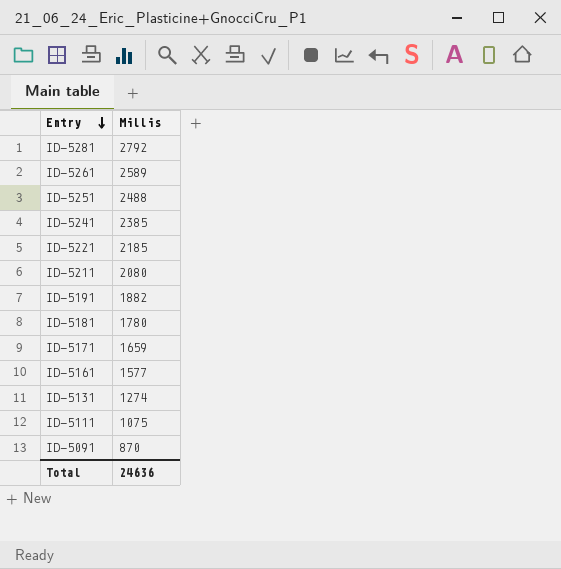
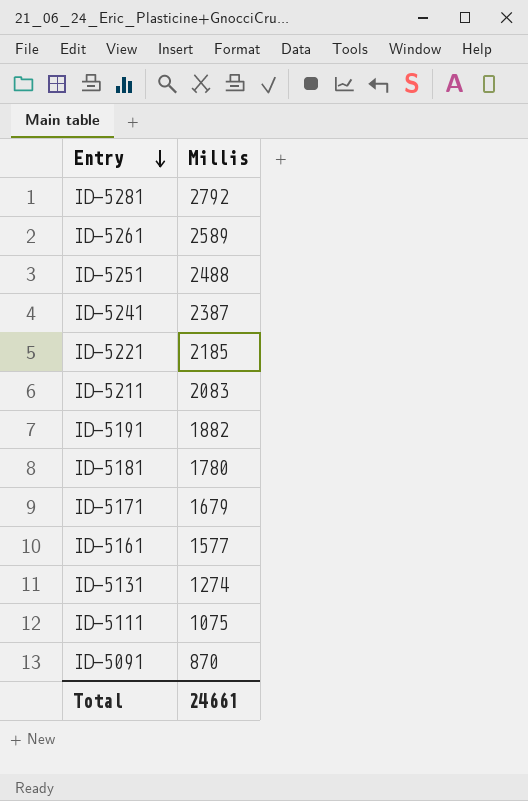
ID-5241 | Millis: 2385 -> 2387
ID-5211 | Millis: 2080 -> 2083
ID-5171 | Millis: 1659 -> 1679
Total | Millis: 24636 -> 24661

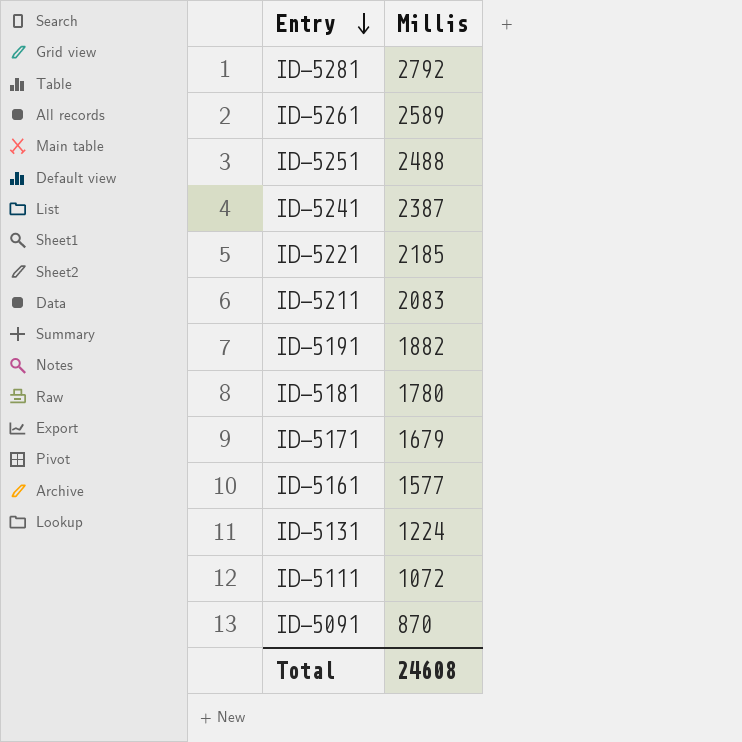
ID-5131 | Millis: 1274 -> 1224
ID-5111 | Millis: 1075 -> 1072
Total | Millis: 24661 -> 24608

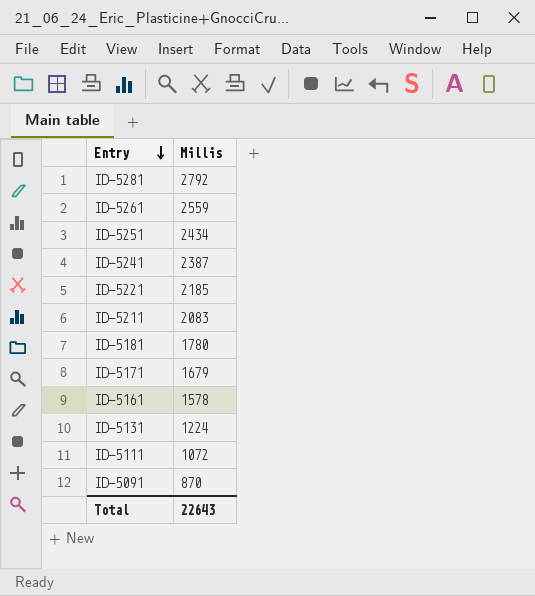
row ID-5191: 1882 -> none
ID-5261 | Millis: 2589 -> 2559
ID-5251 | Millis: 2488 -> 2434
ID-5161 | Millis: 1577 -> 1578
Total | Millis: 24608 -> 22643

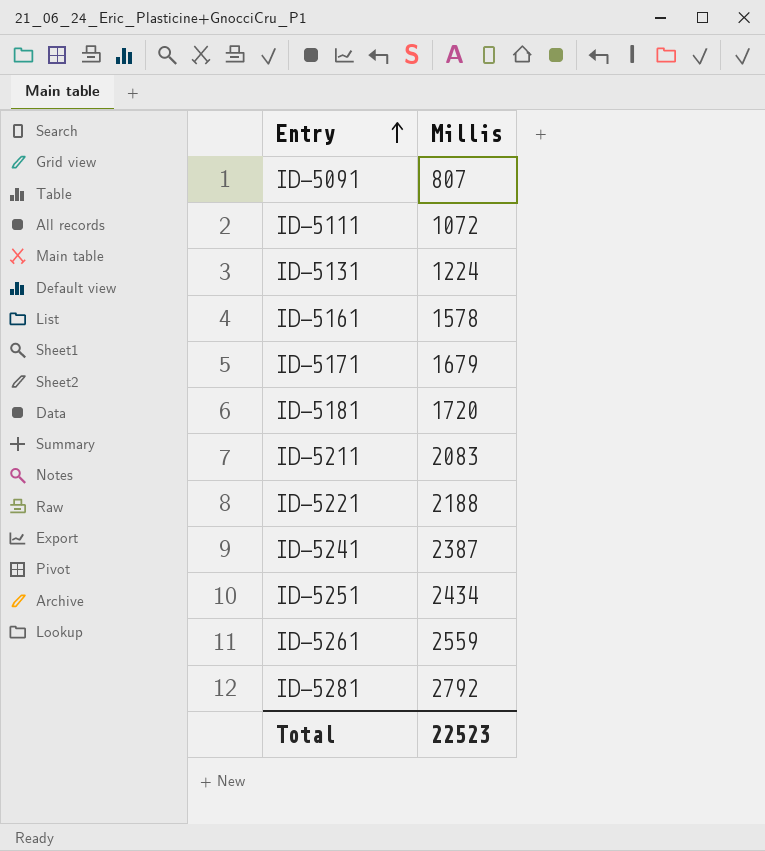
row order: Entry descending -> Entry ascending
ID-5091 | Millis: 870 -> 807
ID-5181 | Millis: 1780 -> 1720
ID-5221 | Millis: 2185 -> 2188
Total | Millis: 22643 -> 22523

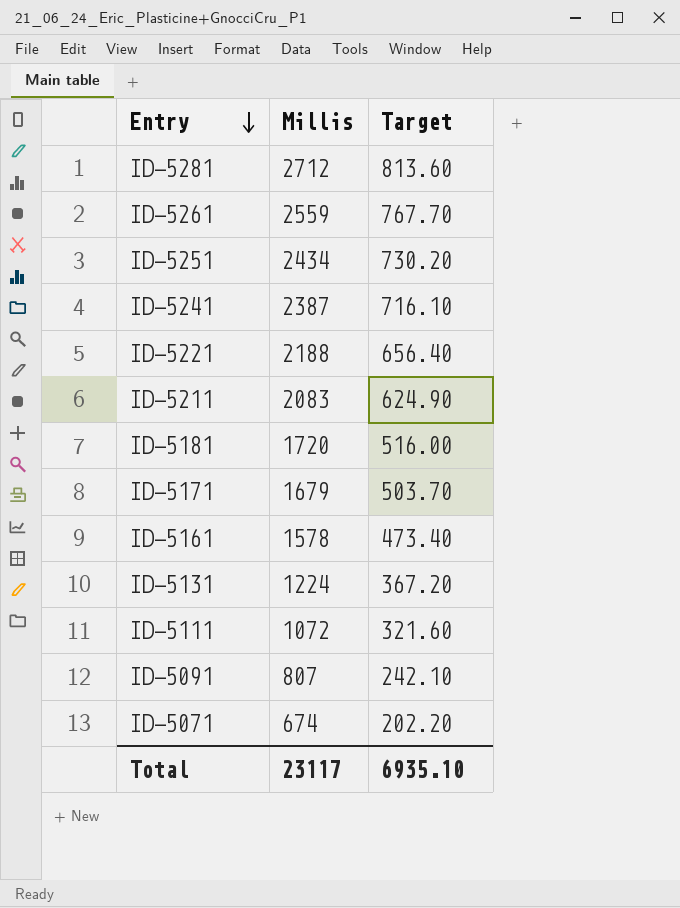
row order: Entry ascending -> Entry descending
column Target | formula: none -> [Millis] * 0.3
ID-5281 | Millis: 2792 -> 2712
row ID-5071: none -> 674 | 202.20
Total | Millis: 22523 -> 23117

